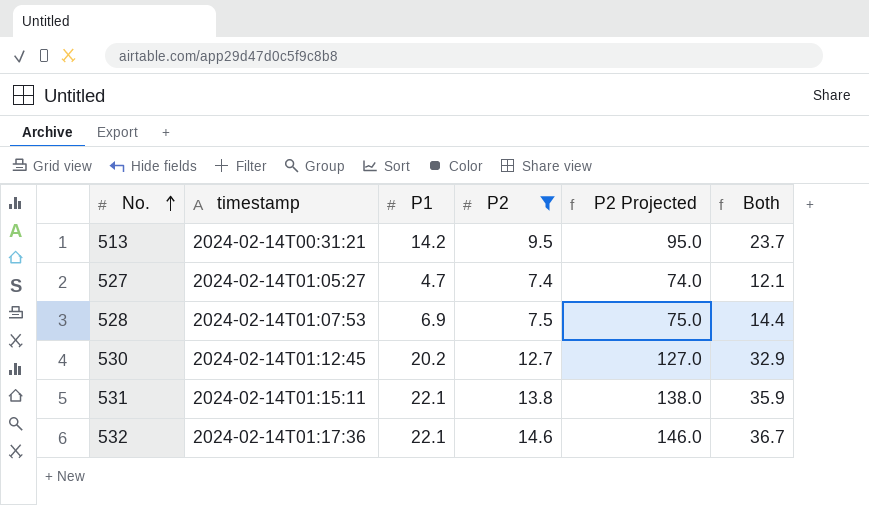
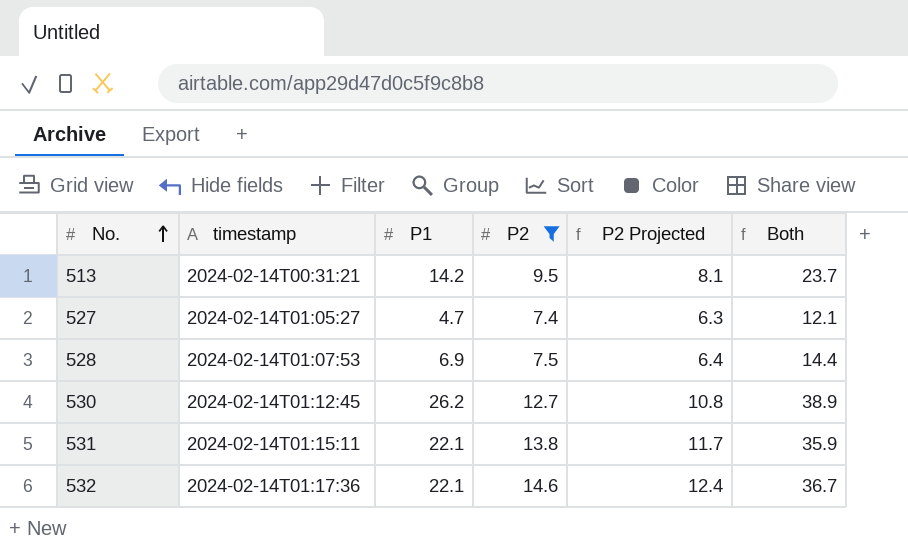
column P2 Projected | formula: [P2] * 10 -> [P2] * 0.85
530 | P1: 20.2 -> 26.2
530 | Both: 32.9 -> 38.9

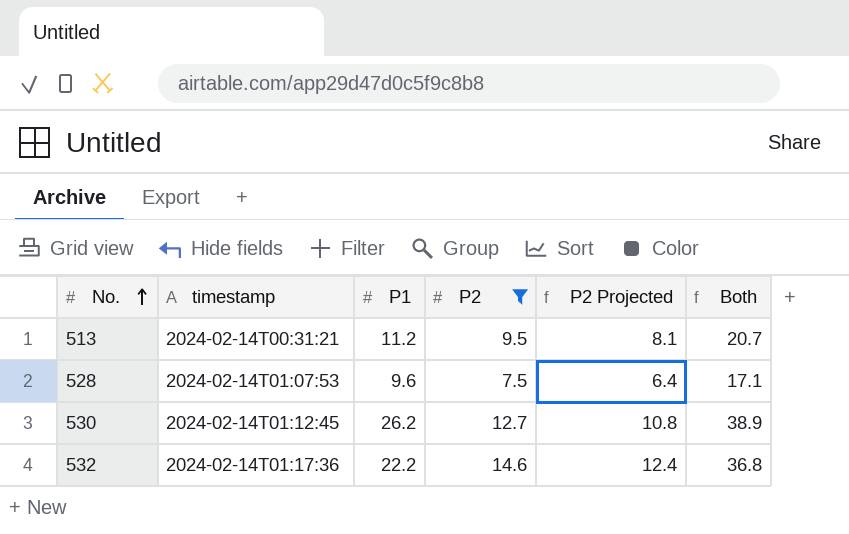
row 527: 2024-02-14T01:05:27 | 4.7 | 7.4 | 6.3 | 12.1 -> none
row 531: 2024-02-14T01:15:11 | 22.1 | 13.8 | 11.7 | 35.9 -> none
513 | P1: 14.2 -> 11.2
513 | Both: 23.7 -> 20.7
528 | P1: 6.9 -> 9.6
528 | Both: 14.4 -> 17.1
532 | P1: 22.1 -> 22.2
532 | Both: 36.7 -> 36.8

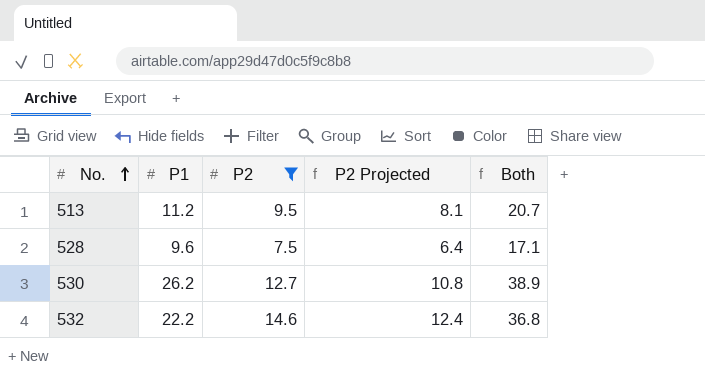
column timestamp | position: 2 -> none

